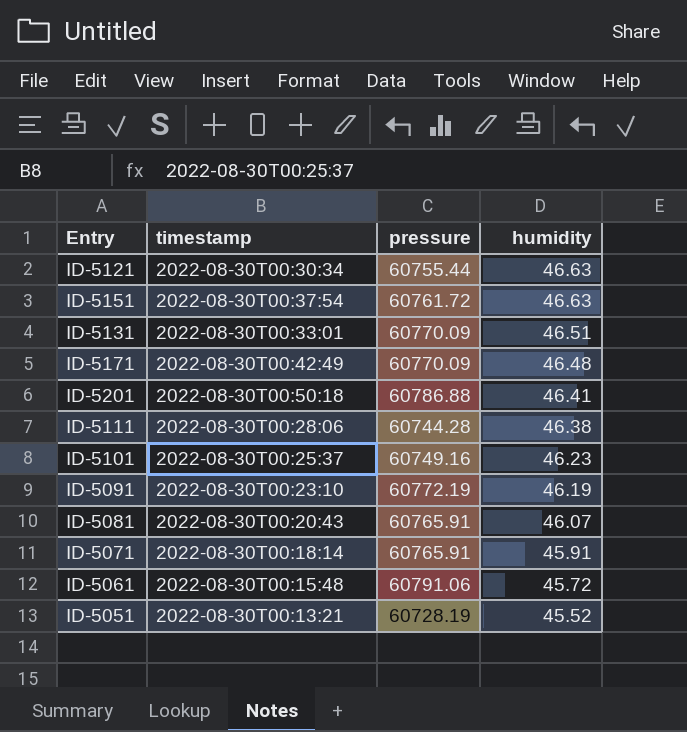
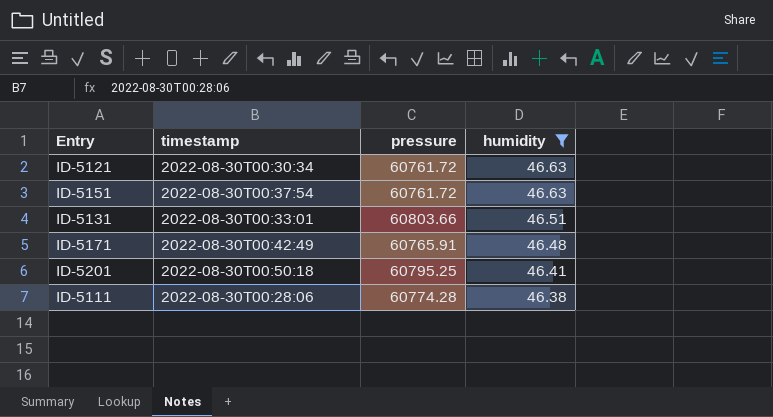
filter: none -> humidity >= 46.38
ID-5121 | pressure: 60755.44 -> 60761.72
ID-5131 | pressure: 60770.09 -> 60803.66
ID-5171 | pressure: 60770.09 -> 60765.91
ID-5201 | pressure: 60786.88 -> 60795.25
ID-5111 | pressure: 60744.28 -> 60774.28

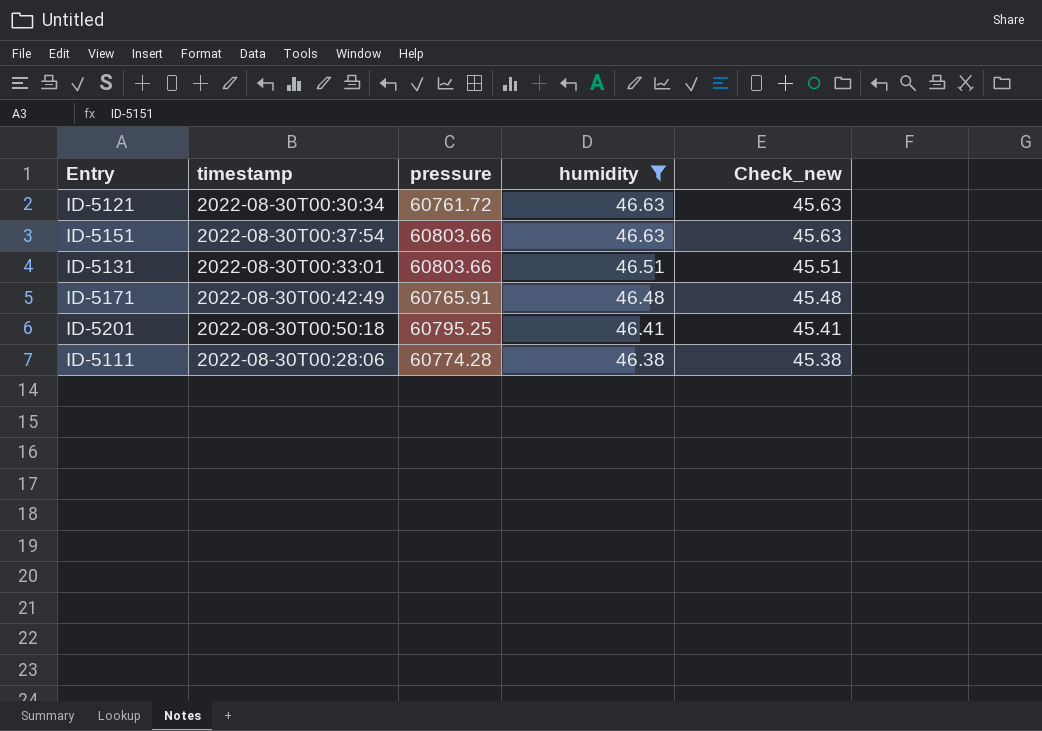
column Check_new | formula: none -> [humidity] - 1
ID-5151 | pressure: 60761.72 -> 60803.66

